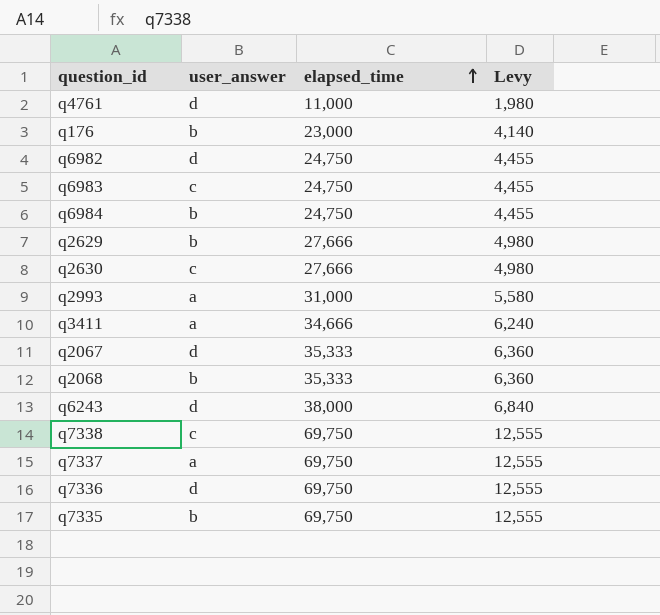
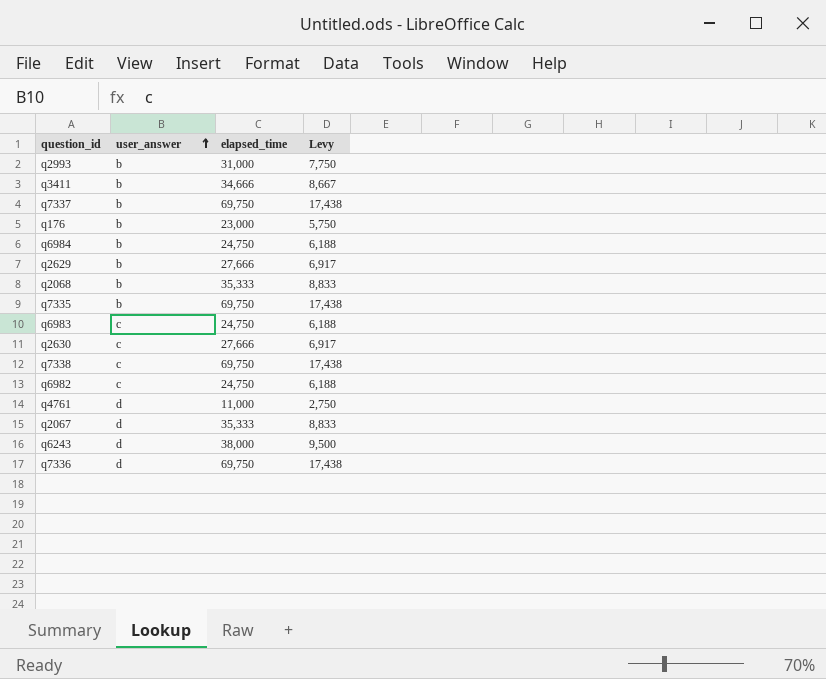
row order: elapsed_time ascending -> user_answer ascending
column Levy | formula: [elapsed_time] * 0.18 -> [elapsed_time] * 0.25
q2993 | user_answer: a -> b
q3411 | user_answer: a -> b
q7337 | user_answer: a -> b
q6982 | user_answer: d -> c

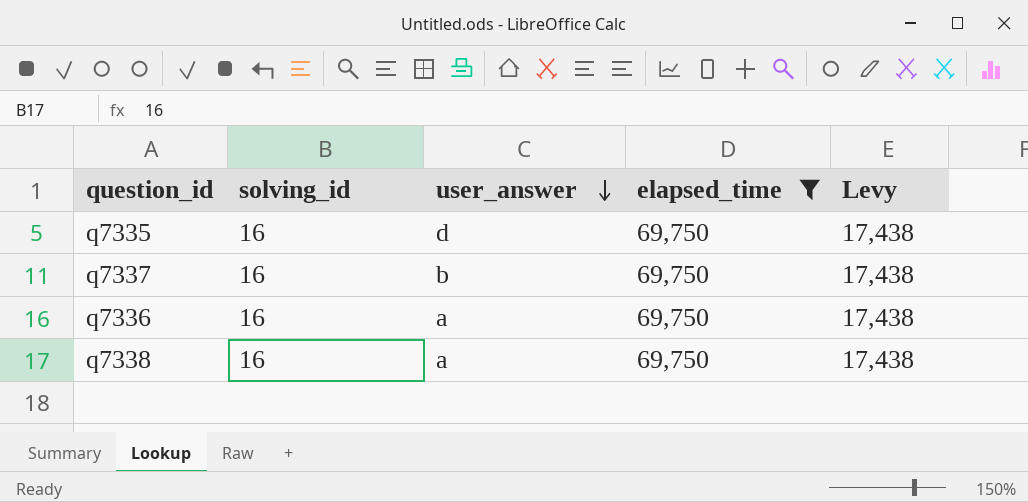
filter: none -> elapsed_time = 69,750
row order: user_answer ascending -> user_answer descending
column solving_id | position: none -> 2
q7335 | user_answer: b -> d
q7336 | user_answer: d -> a
q7338 | user_answer: c -> a

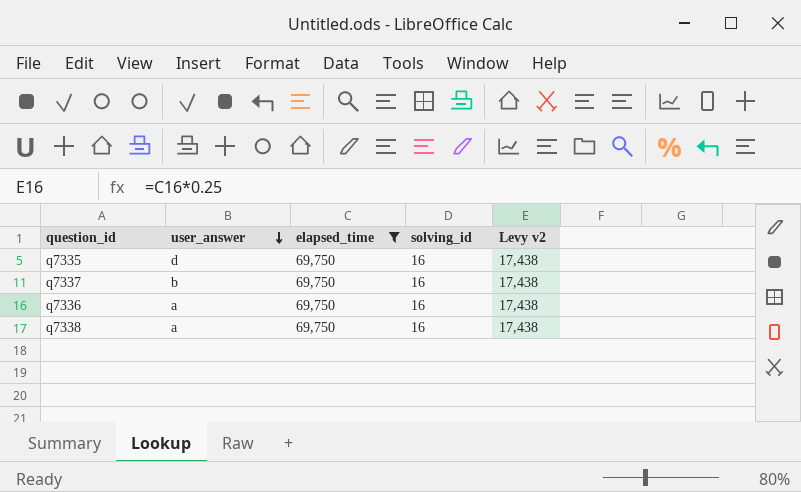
column solving_id | position: 2 -> 4
column name: Levy -> Levy v2

